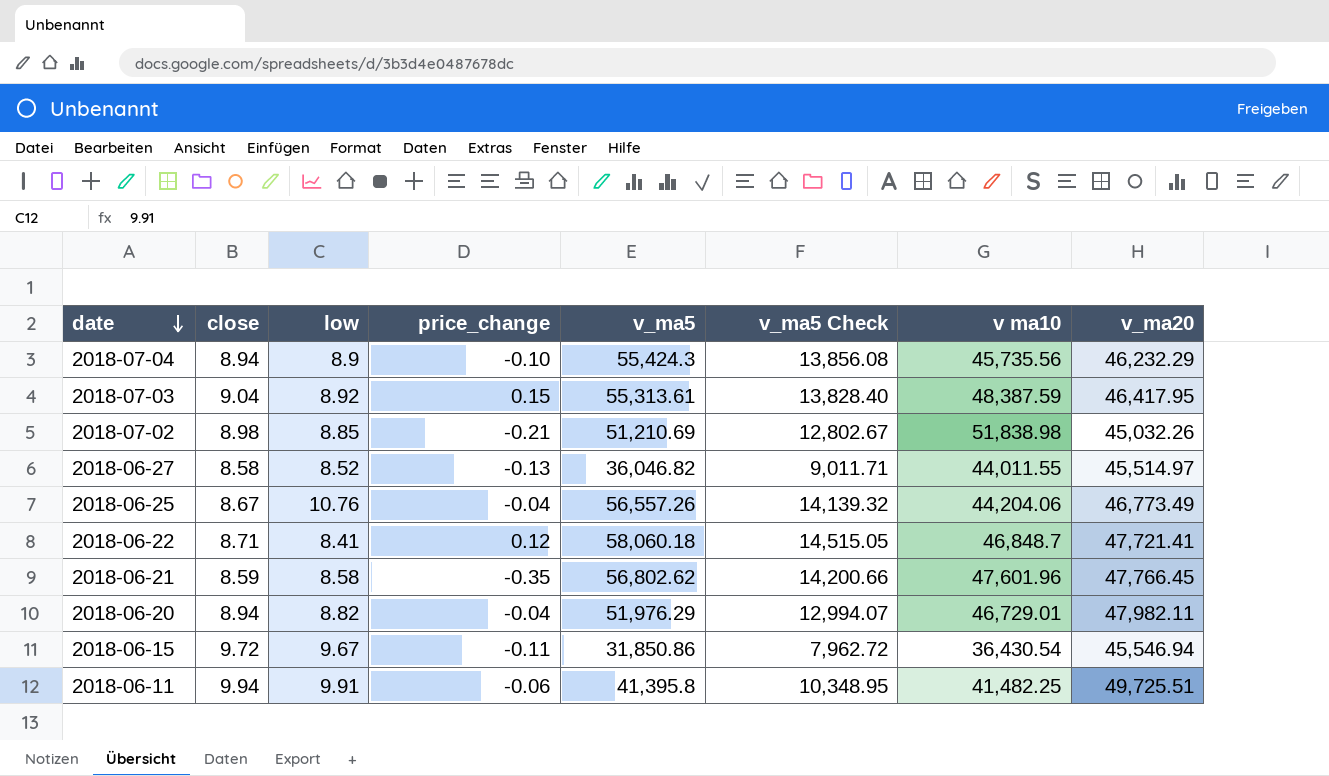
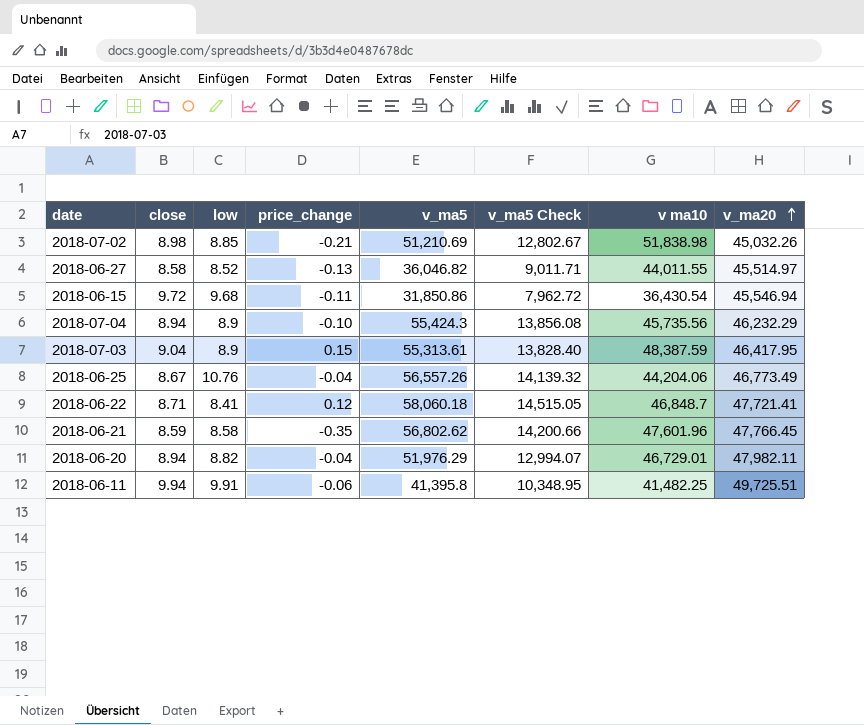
row order: date descending -> v_ma20 ascending
2018-06-15 | low: 9.67 -> 9.68
2018-07-03 | low: 8.92 -> 8.9

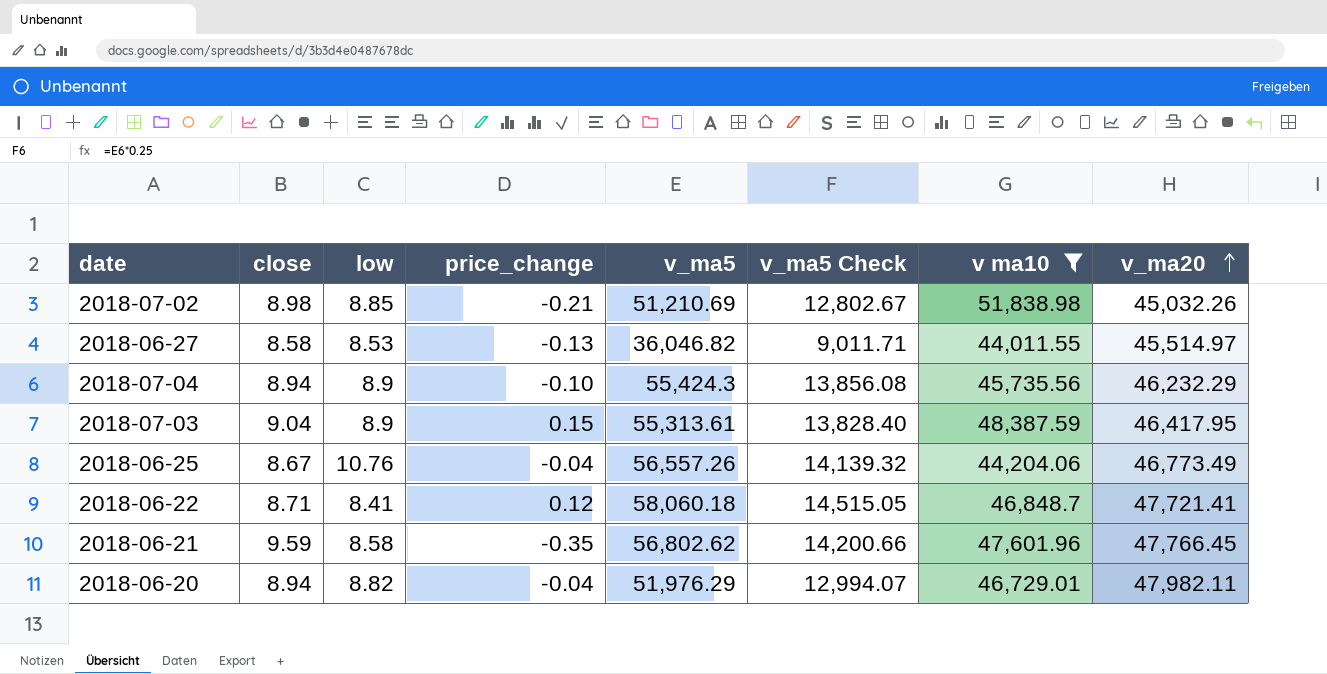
filter: none -> v ma10 >= 44,011.55
2018-06-27 | low: 8.52 -> 8.53
2018-06-21 | close: 8.59 -> 9.59

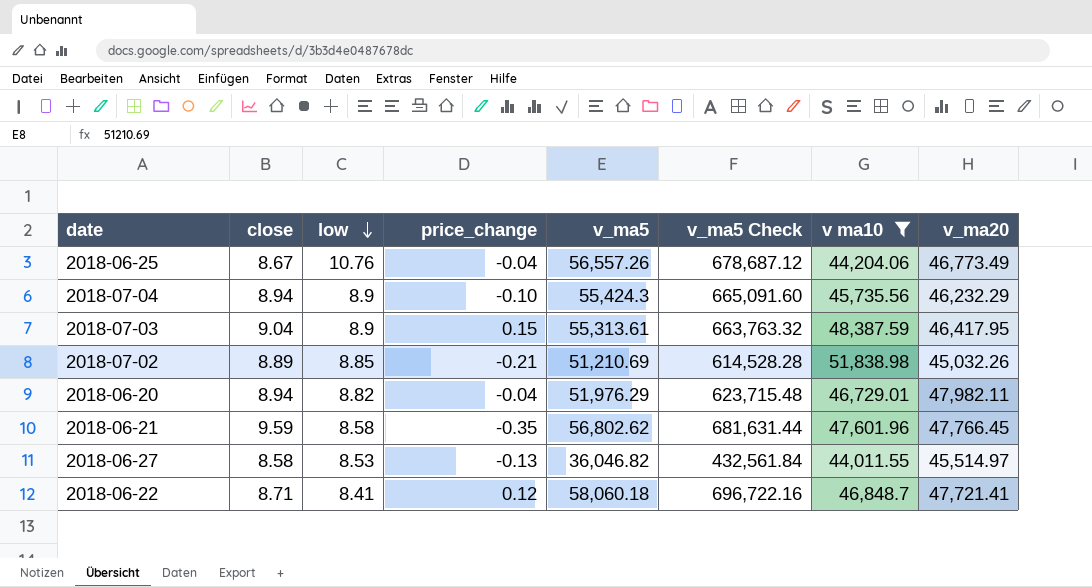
row order: v_ma20 ascending -> low descending
column v_ma5 Check | formula: [v_ma5] * 0.25 -> [v_ma5] * 12
2018-07-02 | close: 8.98 -> 8.89

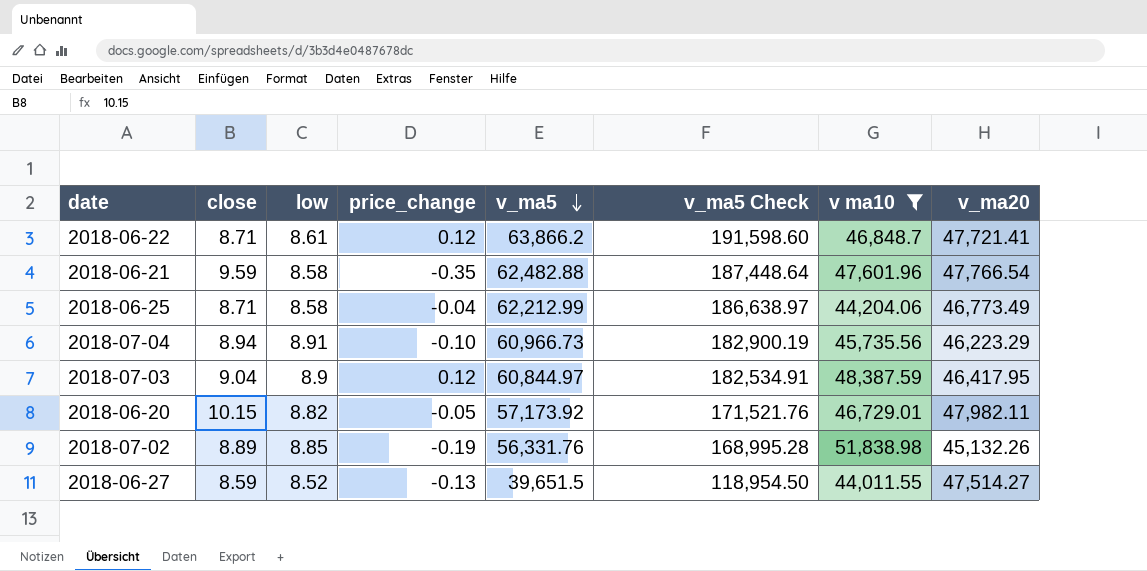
row order: low descending -> v_ma5 descending
column v_ma5 Check | formula: [v_ma5] * 12 -> [v_ma5] * 3
2018-06-22 | low: 8.41 -> 8.61
2018-06-22 | v_ma5: 58,060.18 -> 63,866.2
2018-06-21 | v_ma5: 56,802.62 -> 62,482.88
2018-06-21 | v_ma20: 47,766.45 -> 47,766.54
2018-06-25 | close: 8.67 -> 8.71
2018-06-25 | low: 10.76 -> 8.58
2018-06-25 | v_ma5: 56,557.26 -> 62,212.99
2018-07-04 | low: 8.9 -> 8.91
2018-07-04 | v_ma5: 55,424.3 -> 60,966.73
2018-07-04 | v_ma20: 46,232.29 -> 46,223.29
2018-07-03 | price_change: 0.15 -> 0.12
2018-07-03 | v_ma5: 55,313.61 -> 60,844.97
2018-06-20 | close: 8.94 -> 10.15
2018-06-20 | price_change: -0.04 -> -0.05
2018-06-20 | v_ma5: 51,976.29 -> 57,173.92
2018-07-02 | price_change: -0.21 -> -0.19
2018-07-02 | v_ma5: 51,210.69 -> 56,331.76
2018-07-02 | v_ma20: 45,032.26 -> 45,132.26
2018-06-27 | close: 8.58 -> 8.59
2018-06-27 | low: 8.53 -> 8.52
2018-06-27 | v_ma5: 36,046.82 -> 39,651.5
2018-06-27 | v_ma20: 45,514.97 -> 47,514.27

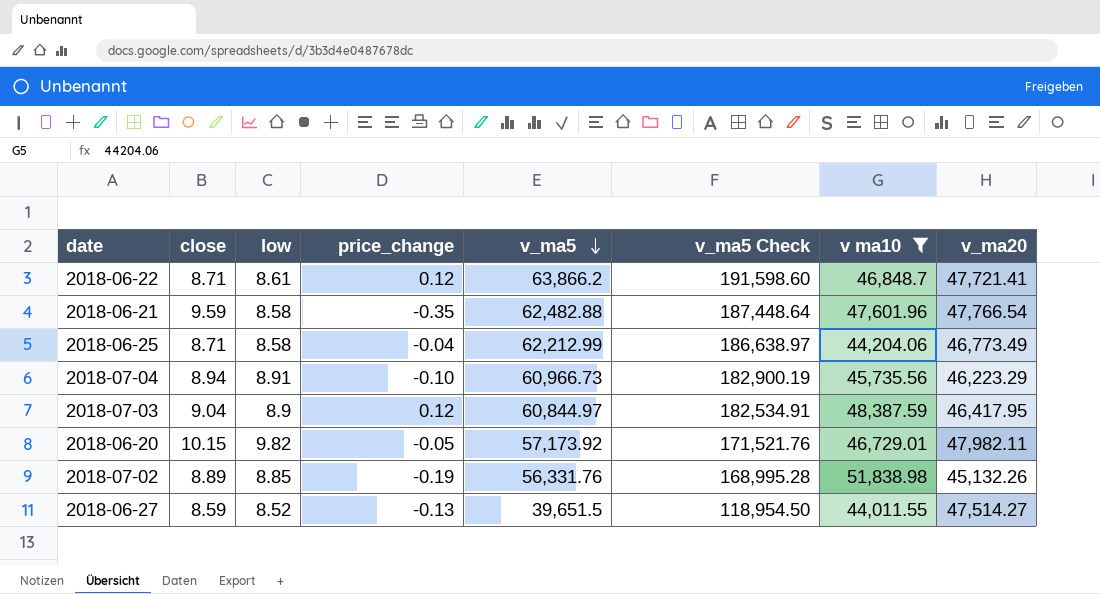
2018-06-20 | low: 8.82 -> 9.82

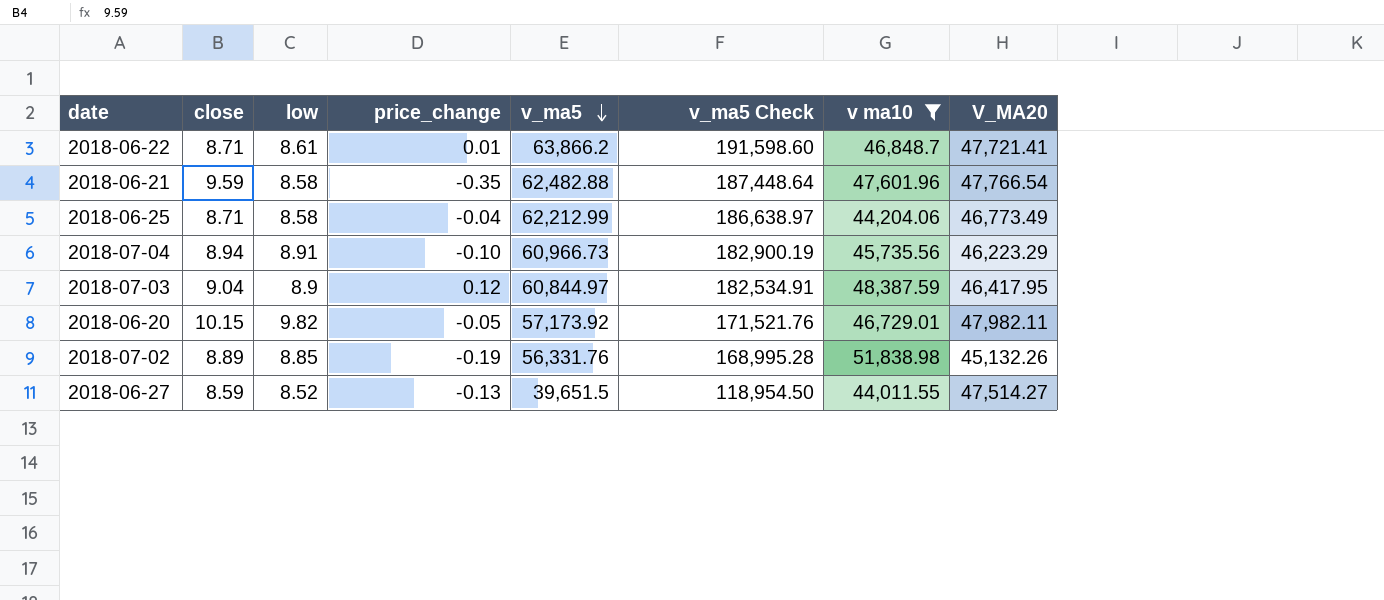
column name: v_ma20 -> V_MA20
2018-06-22 | price_change: 0.12 -> 0.01

